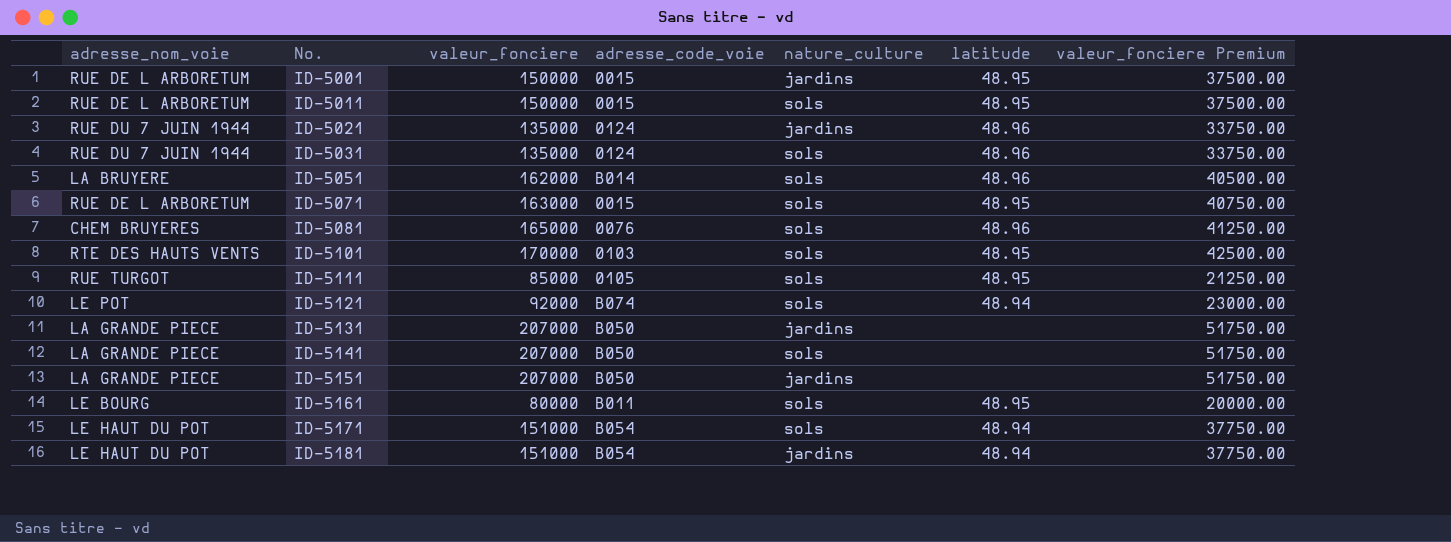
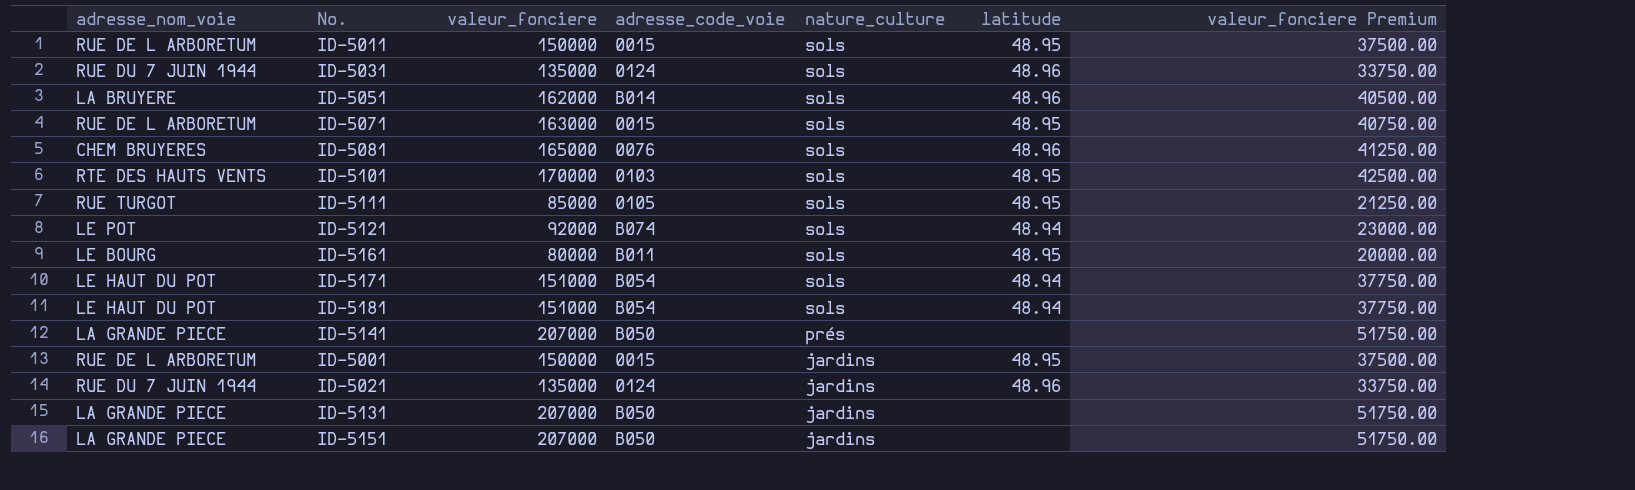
row order: No. ascending -> nature_culture descending
ID-5181 | nature_culture: jardins -> sols
ID-5141 | nature_culture: sols -> prés

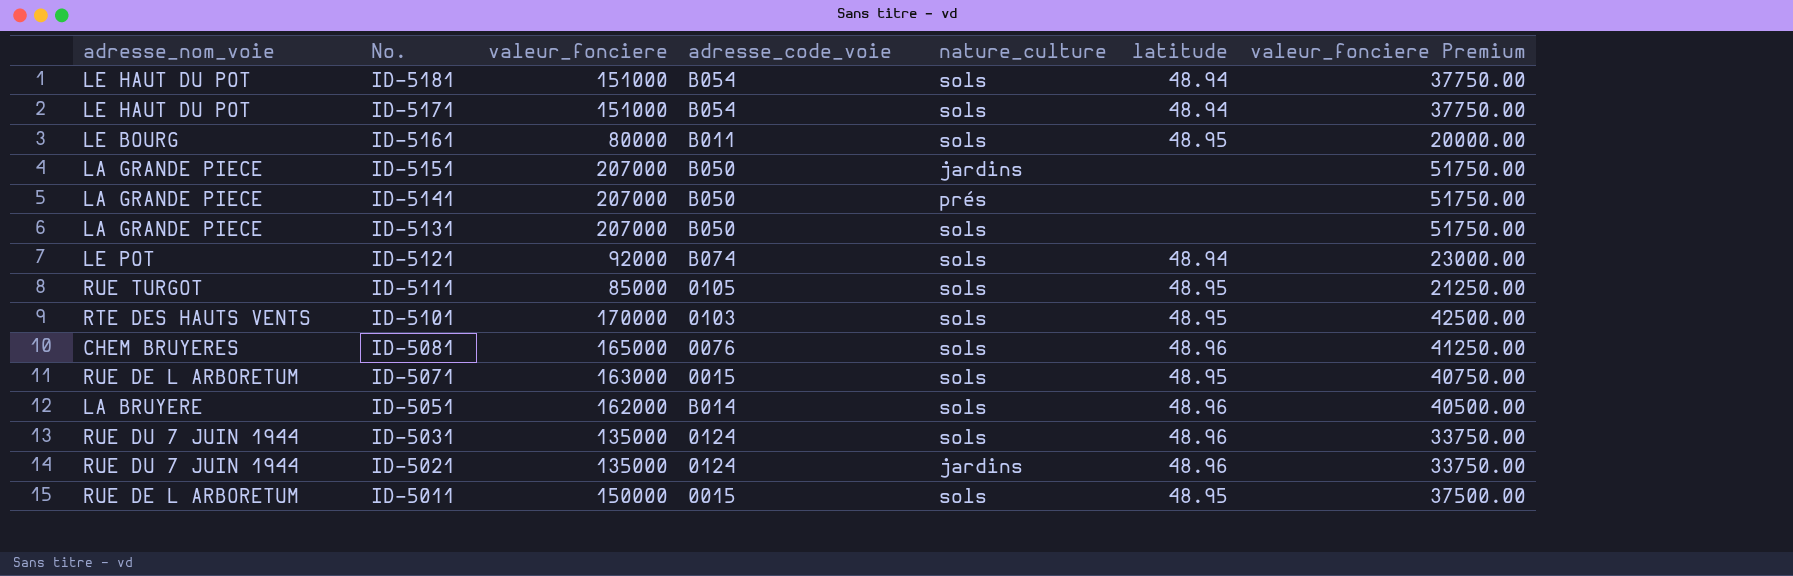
row order: nature_culture descending -> No. descending
row ID-5001: RUE DE L ARBORETUM | 150000 | 0015 | jardins | 48.95 | 37500.00 -> none
ID-5131 | nature_culture: jardins -> sols

